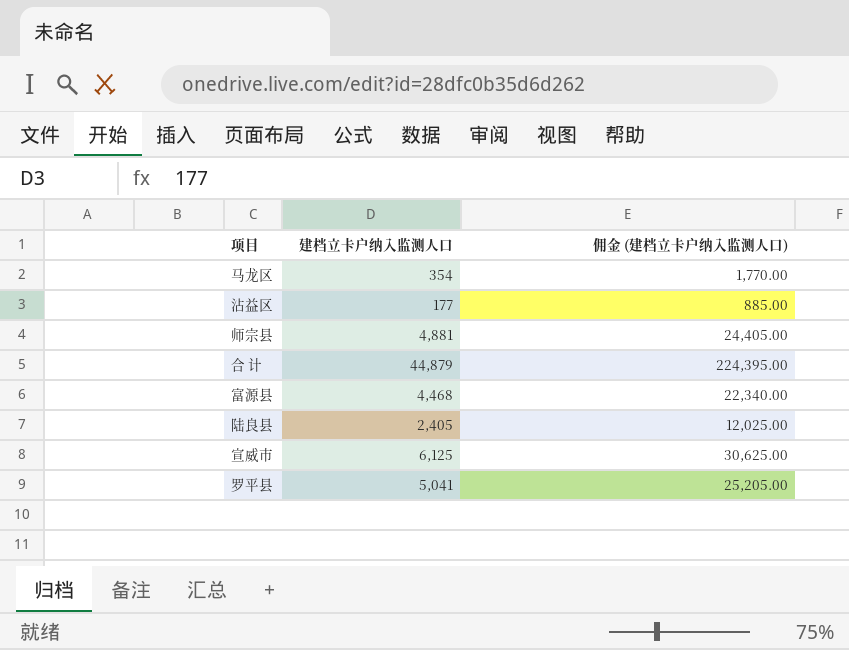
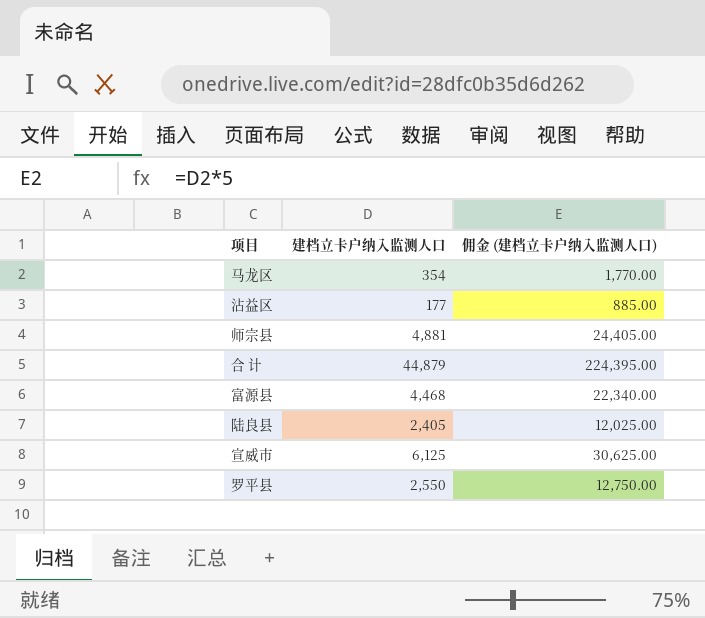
罗平县 | 建档立卡户纳入监测人口: 5,041 -> 2,550
罗平县 | 佣金 (建档立卡户纳入监测人口): 25,205.00 -> 12,750.00

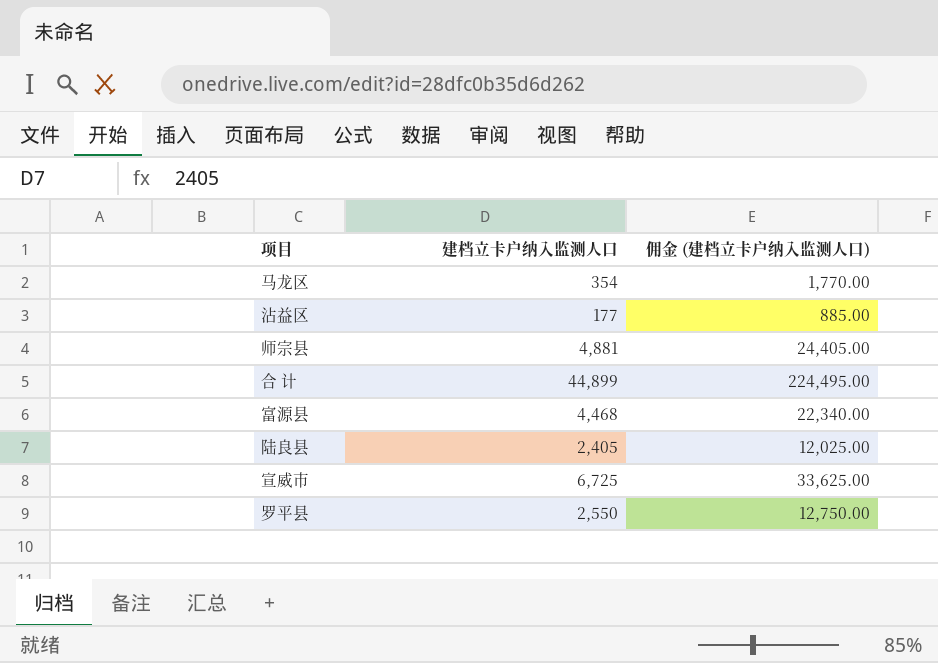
合 计 | 建档立卡户纳入监测人口: 44,879 -> 44,899
合 计 | 佣金 (建档立卡户纳入监测人口): 224,395.00 -> 224,495.00
宣威市 | 建档立卡户纳入监测人口: 6,125 -> 6,725
宣威市 | 佣金 (建档立卡户纳入监测人口): 30,625.00 -> 33,625.00

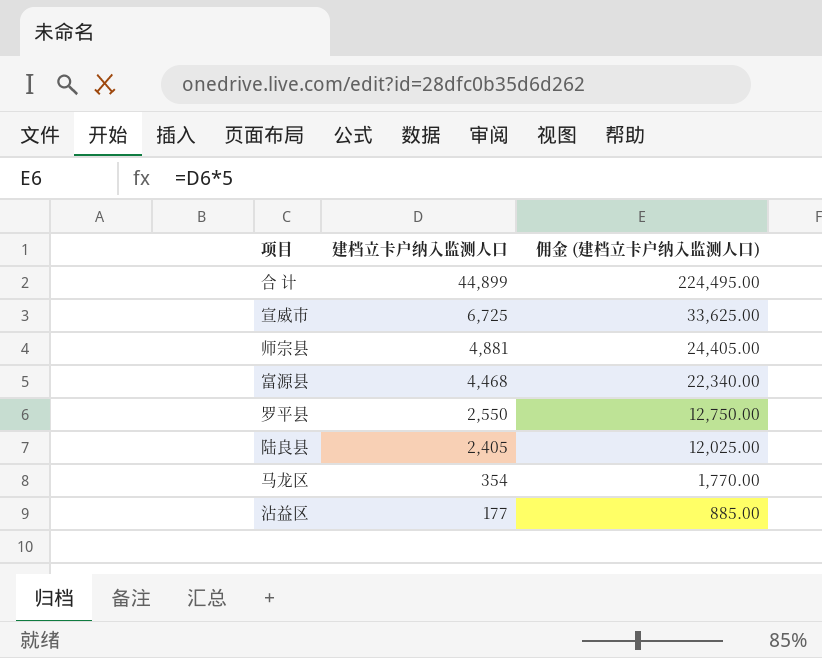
row order: none -> 建档立卡户纳入监测人口 descending

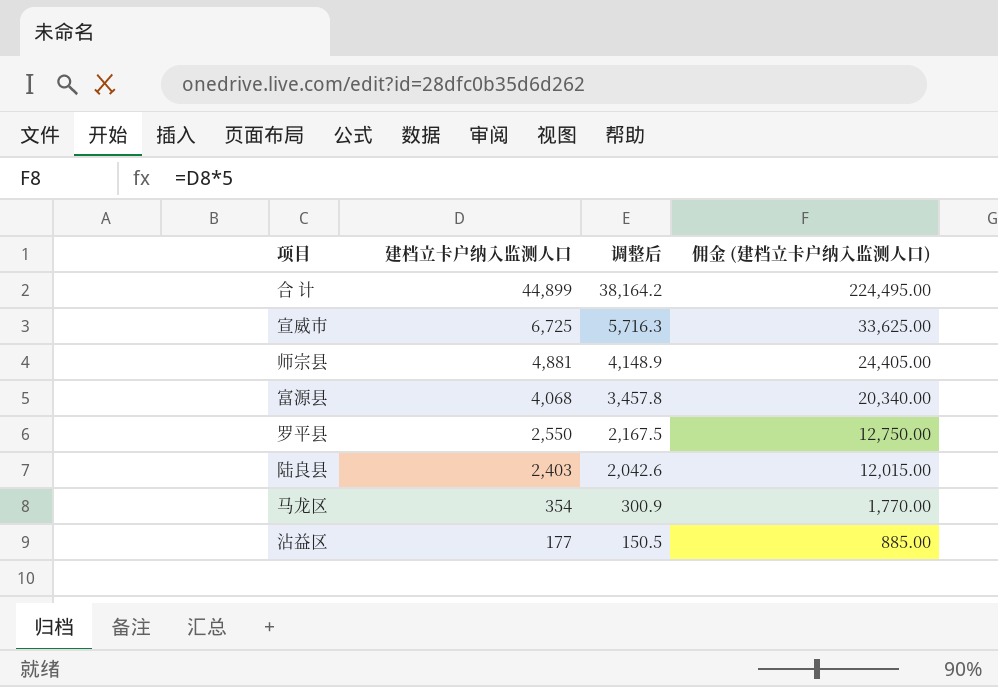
column 调整后 | formula: none -> [建档立卡户纳入监测人口] * 0.85
富源县 | 建档立卡户纳入监测人口: 4,468 -> 4,068
富源县 | 佣金 (建档立卡户纳入监测人口): 22,340.00 -> 20,340.00
陆良县 | 建档立卡户纳入监测人口: 2,405 -> 2,403
陆良县 | 佣金 (建档立卡户纳入监测人口): 12,025.00 -> 12,015.00

